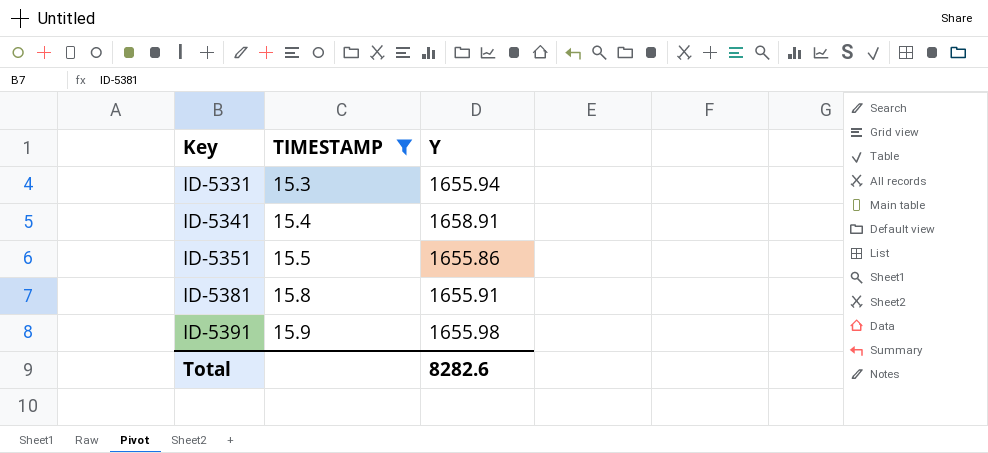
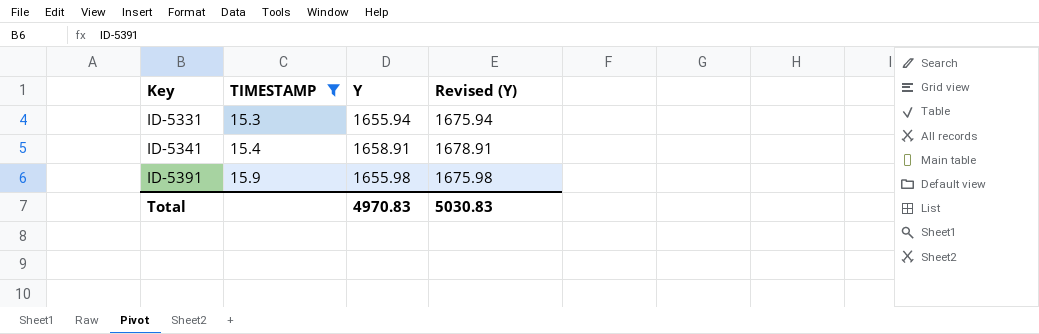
column Revised (Y) | formula: none -> [Y] + 20
row ID-5351: 15.5 | 1655.86 -> none
row ID-5381: 15.8 | 1655.91 -> none
Total | Y: 8282.6 -> 4970.83

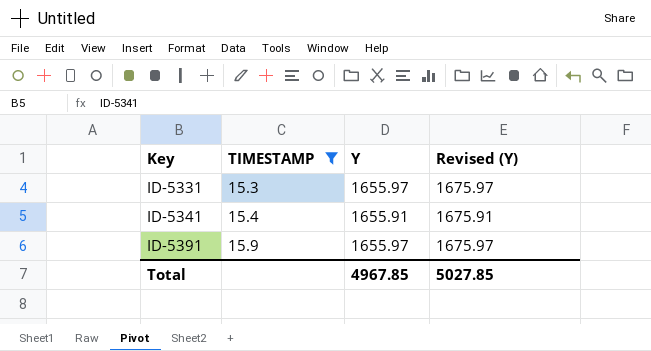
ID-5331 | Y: 1655.94 -> 1655.97
ID-5331 | Revised (Y): 1675.94 -> 1675.97
ID-5341 | Y: 1658.91 -> 1655.91
ID-5341 | Revised (Y): 1678.91 -> 1675.91
ID-5391 | Y: 1655.98 -> 1655.97
ID-5391 | Revised (Y): 1675.98 -> 1675.97
Total | Y: 4970.83 -> 4967.85
Total | Revised (Y): 5030.83 -> 5027.85

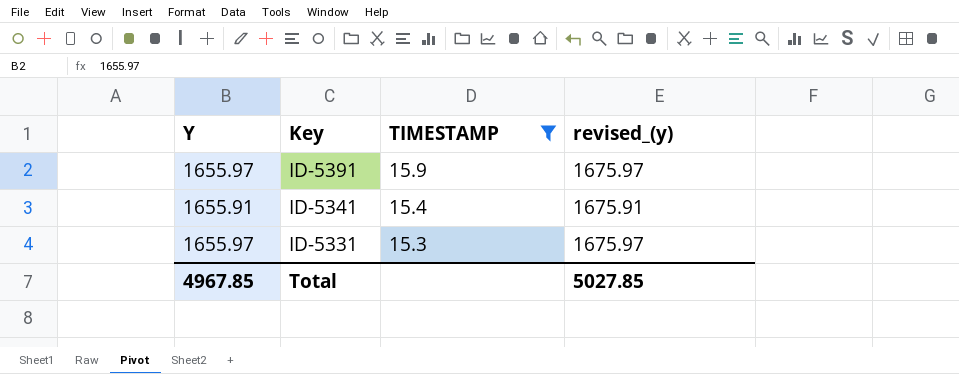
row order: Key ascending -> Key descending
column Y | position: 3 -> 1
column name: Revised (Y) -> revised_(y)

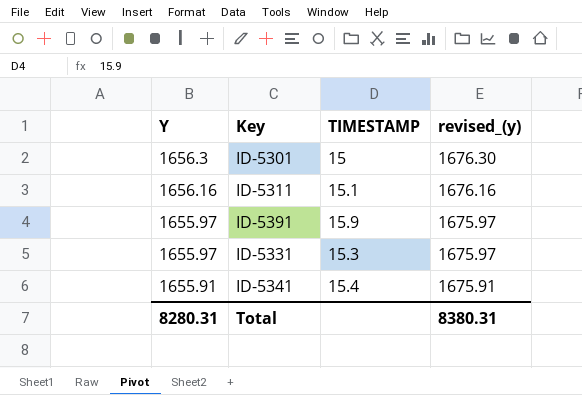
filter: TIMESTAMP >= 15.3 -> none
row order: Key descending -> Y descending
Total | Y: 4967.85 -> 8280.31
Total | revised_(y): 5027.85 -> 8380.31

